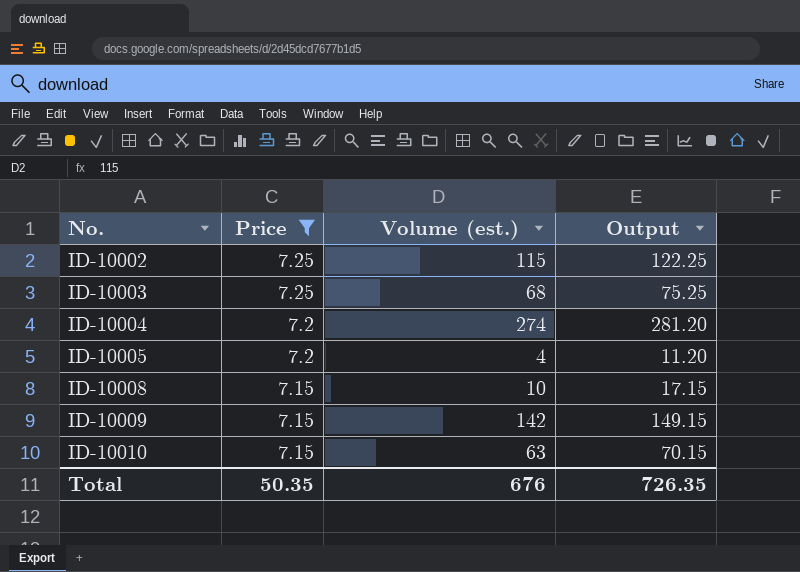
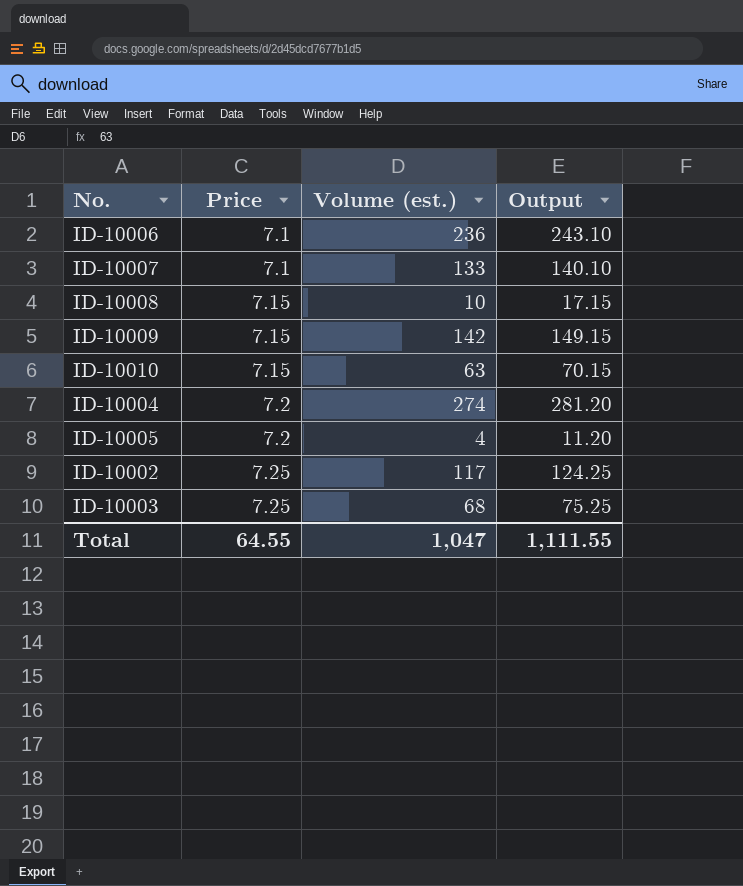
filter: Price != 7.1 -> none
row order: No. ascending -> Price ascending
ID-10002 | Volume (est.): 115 -> 117
ID-10002 | Output: 122.25 -> 124.25
Total | Price: 50.35 -> 64.55
Total | Volume (est.): 676 -> 1,047
Total | Output: 726.35 -> 1,111.55

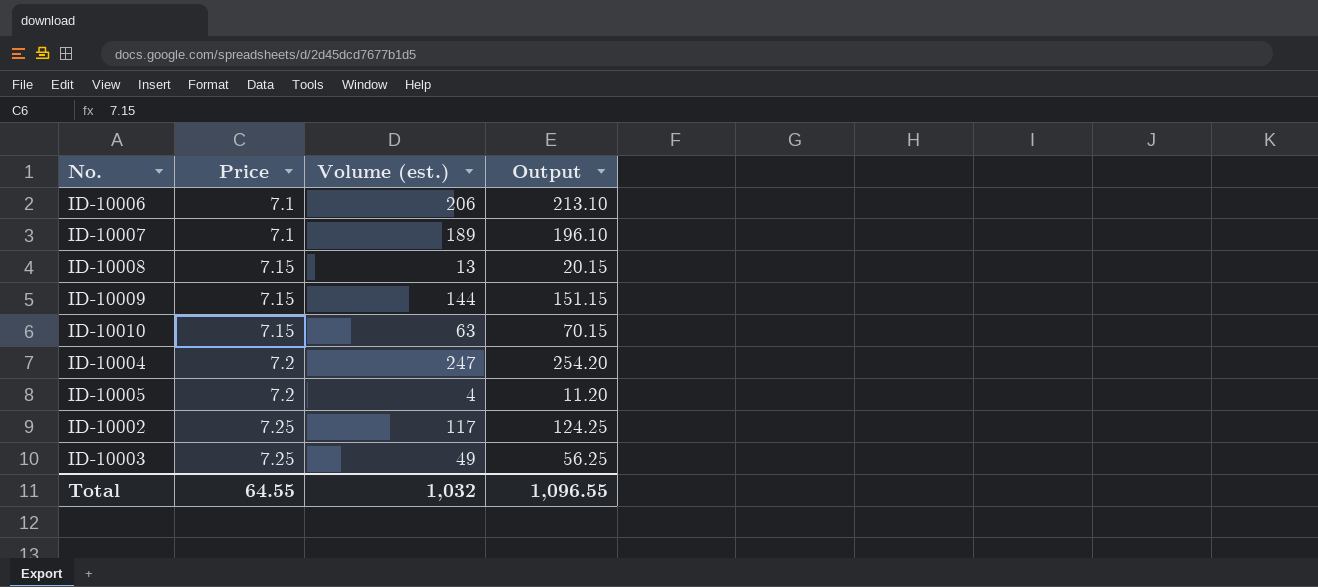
ID-10006 | Volume (est.): 236 -> 206
ID-10006 | Output: 243.10 -> 213.10
ID-10007 | Volume (est.): 133 -> 189
ID-10007 | Output: 140.10 -> 196.10
ID-10008 | Volume (est.): 10 -> 13
ID-10008 | Output: 17.15 -> 20.15
ID-10009 | Volume (est.): 142 -> 144
ID-10009 | Output: 149.15 -> 151.15
ID-10004 | Volume (est.): 274 -> 247
ID-10004 | Output: 281.20 -> 254.20
ID-10003 | Volume (est.): 68 -> 49
ID-10003 | Output: 75.25 -> 56.25
Total | Volume (est.): 1,047 -> 1,032
Total | Output: 1,111.55 -> 1,096.55

